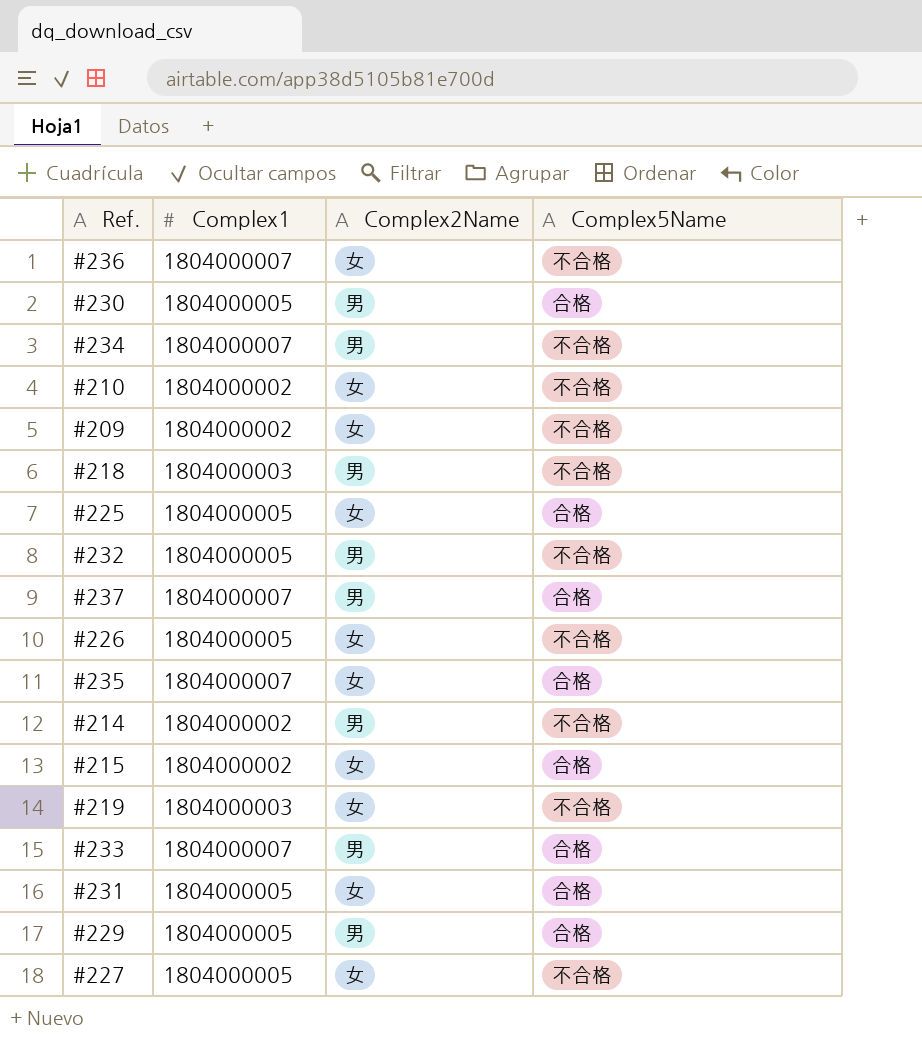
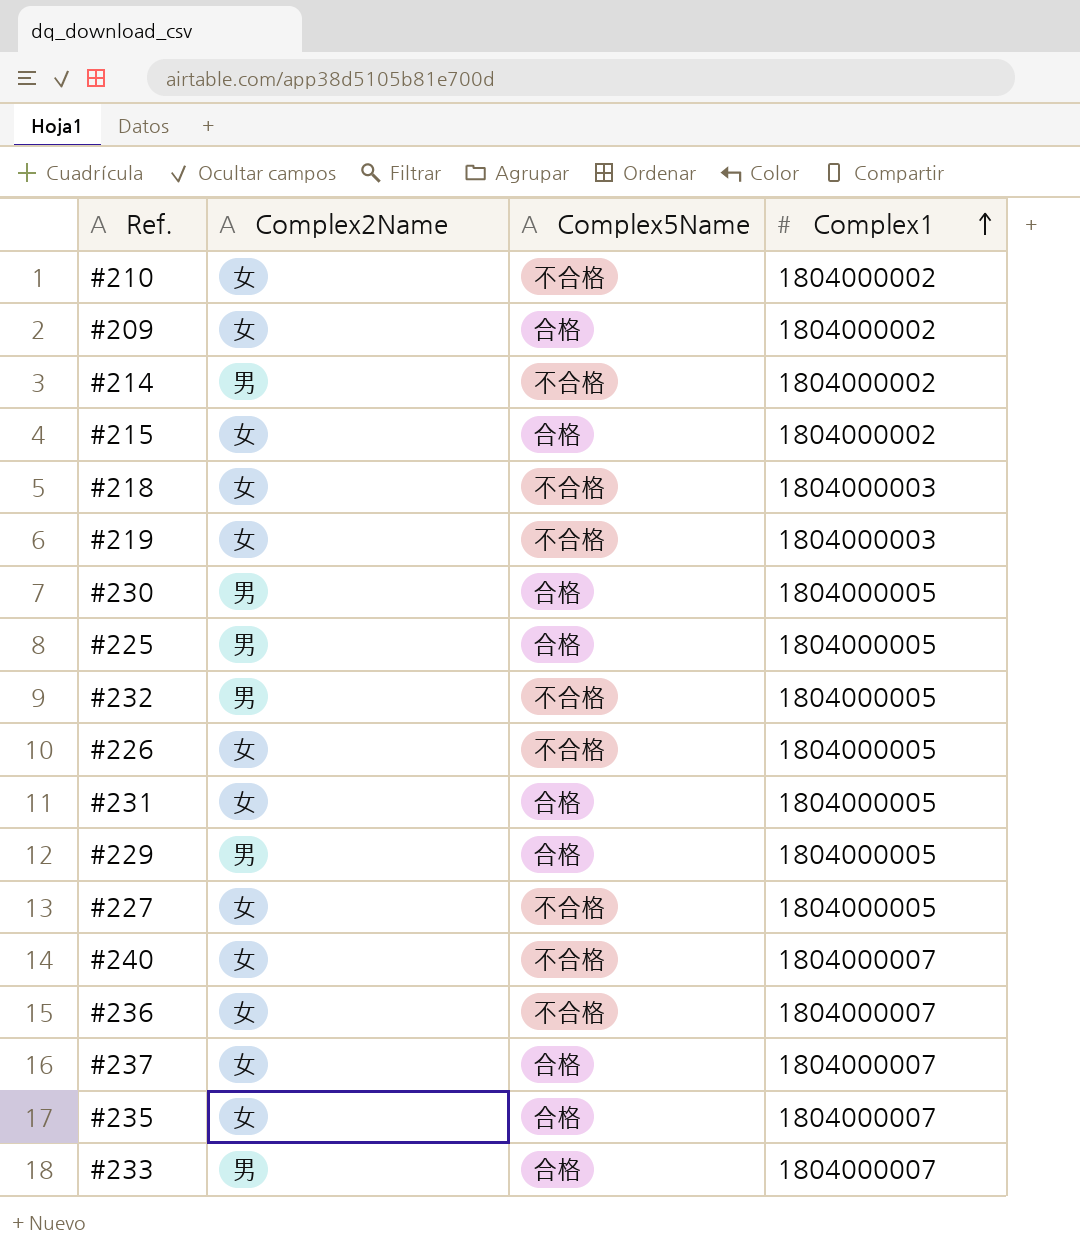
row order: none -> Complex1 ascending
column Complex1 | position: 2 -> 4
row #234: 1804000007 | 男 | 不合格 -> none
#209 | Complex5Name: 不合格 -> 合格
#218 | Complex2Name: 男 -> 女
#225 | Complex2Name: 女 -> 男
row #240: none -> 女 | 不合格 | 1804000007
#237 | Complex2Name: 男 -> 女

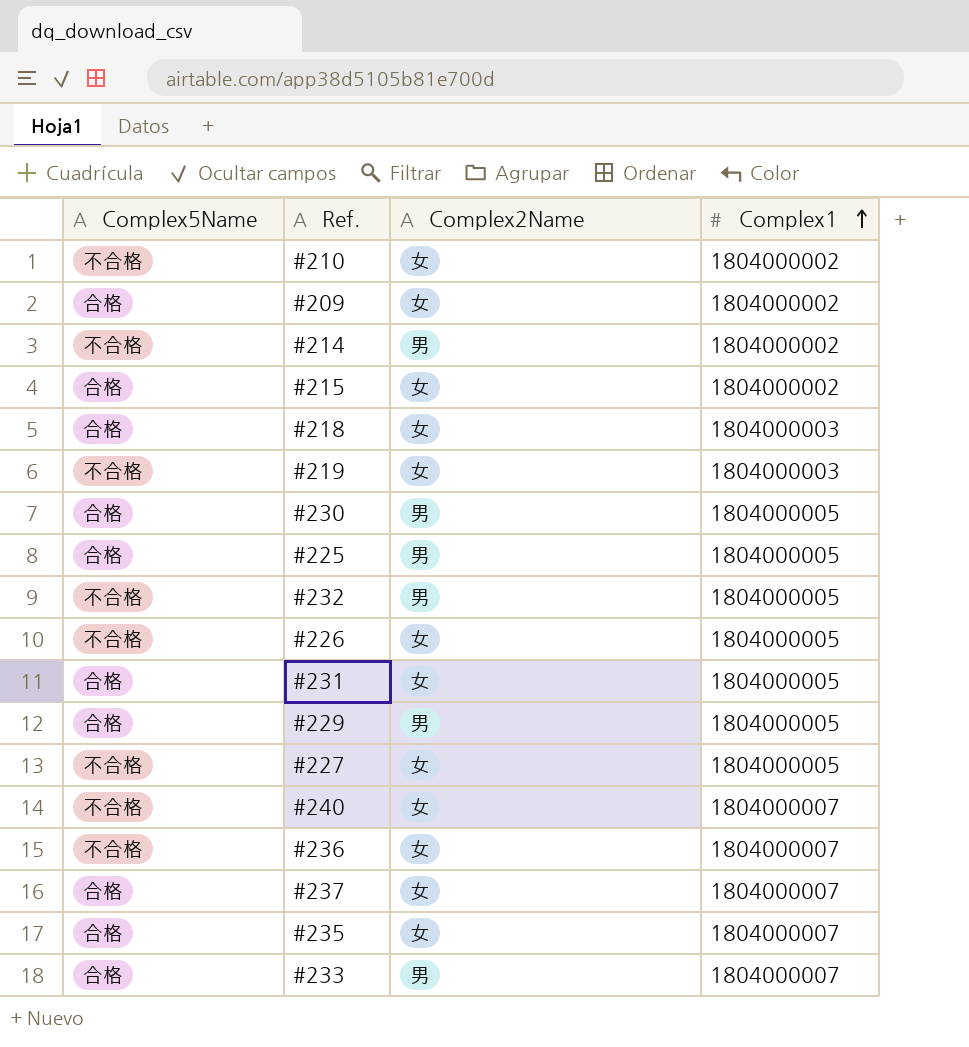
column Complex5Name | position: 3 -> 1
#218 | Complex5Name: 不合格 -> 合格

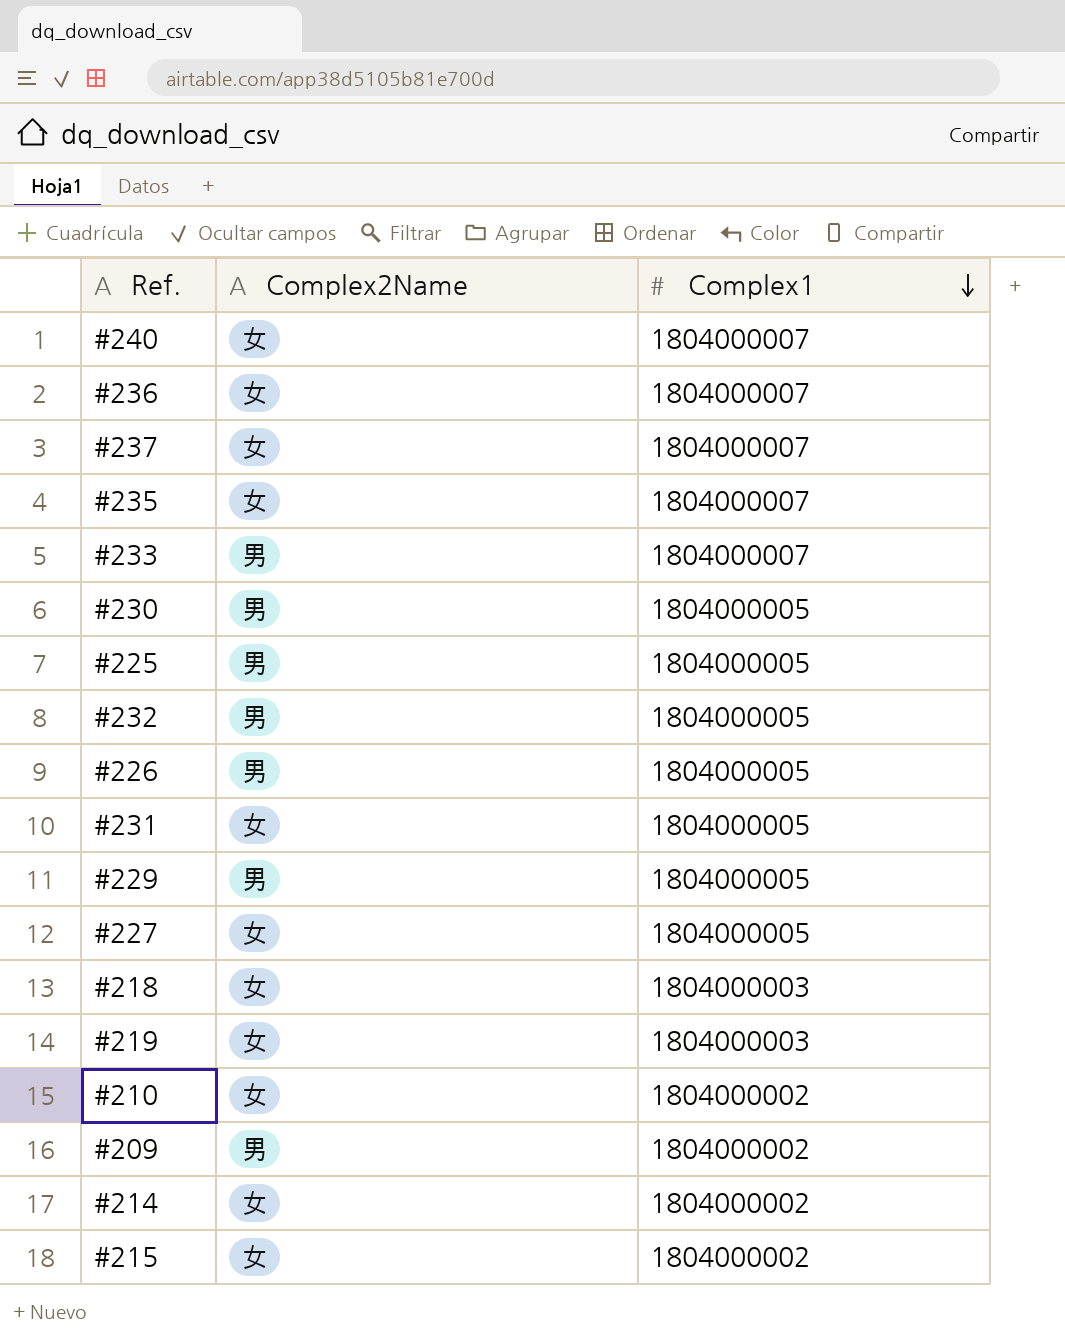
row order: Complex1 ascending -> Complex1 descending
column Complex5Name | position: 1 -> none
#226 | Complex2Name: 女 -> 男
#209 | Complex2Name: 女 -> 男
#214 | Complex2Name: 男 -> 女

